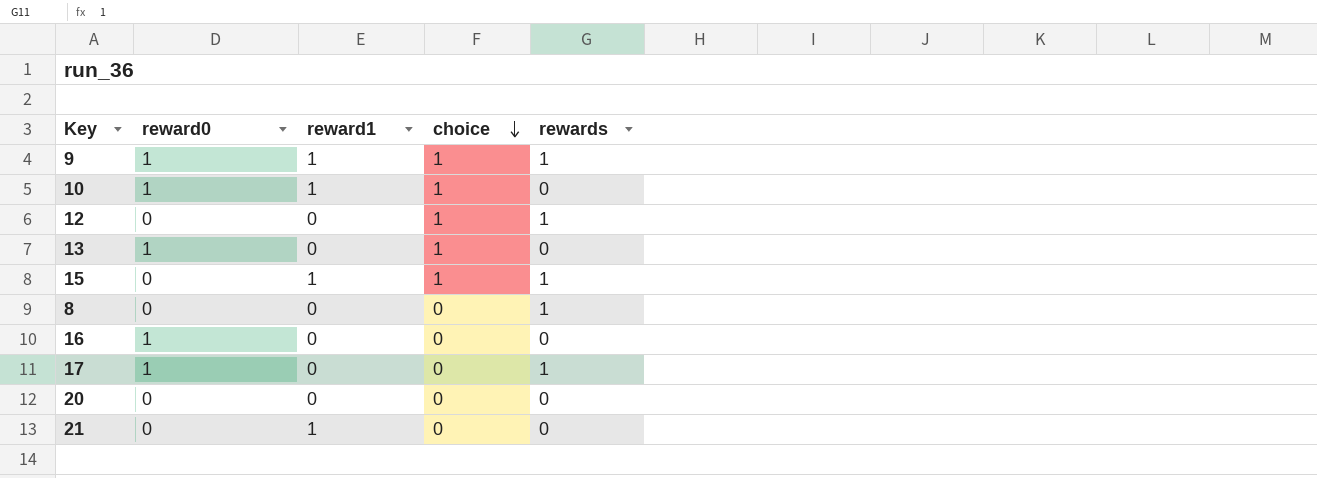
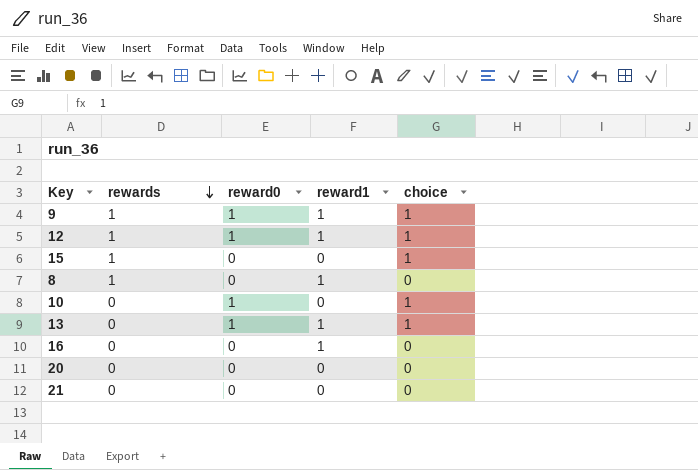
row order: choice descending -> rewards descending
column rewards | position: 5 -> 2
row 17: 1 | 0 | 0 | 1 -> none
12 | reward0: 0 -> 1
12 | reward1: 0 -> 1
15 | reward1: 1 -> 0
8 | reward1: 0 -> 1
10 | reward1: 1 -> 0
13 | reward1: 0 -> 1
16 | reward0: 1 -> 0
16 | reward1: 0 -> 1
21 | reward1: 1 -> 0

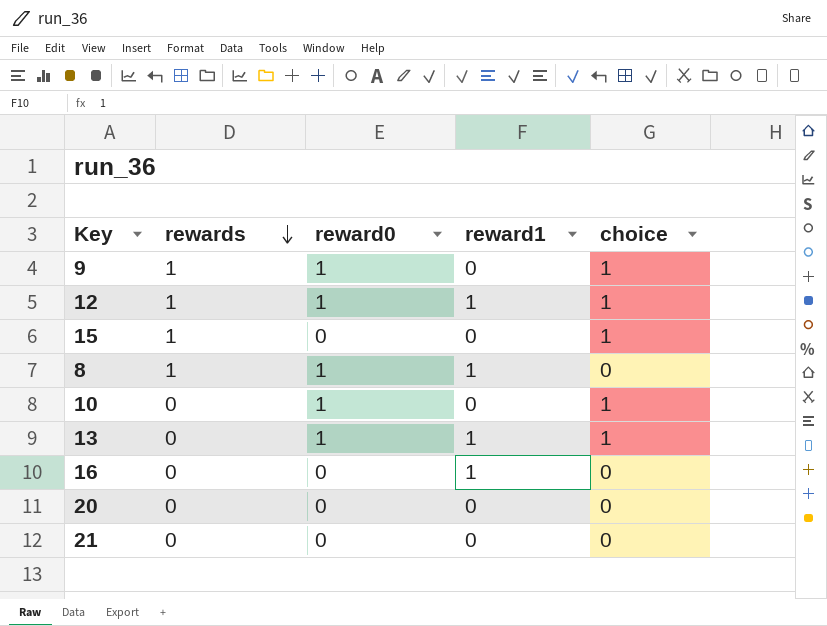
9 | reward1: 1 -> 0
8 | reward0: 0 -> 1

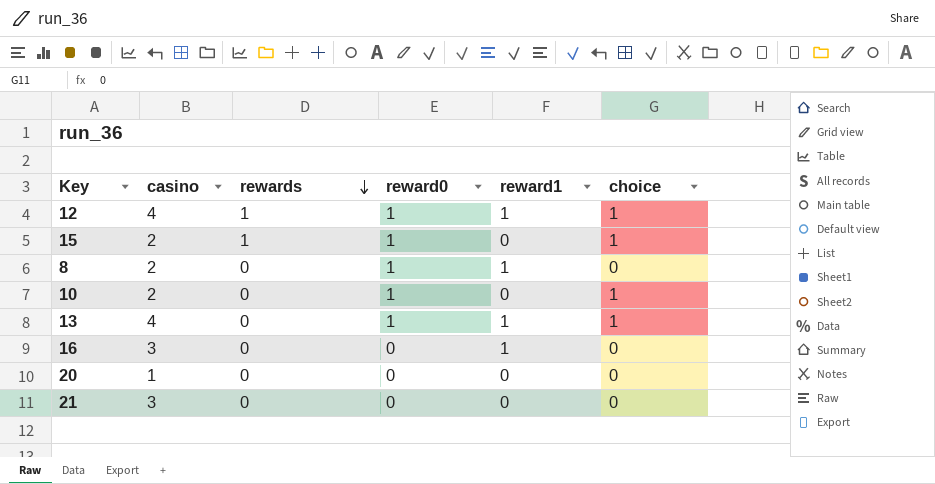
column casino | position: none -> 2
row 9: 1 | 1 | 0 | 1 -> none
15 | reward0: 0 -> 1
8 | rewards: 1 -> 0

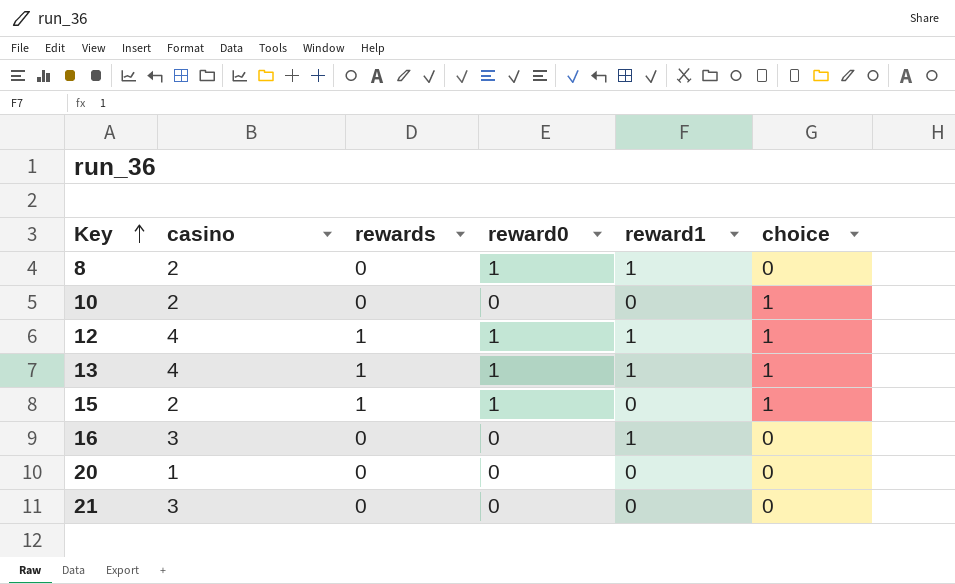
row order: rewards descending -> Key ascending
10 | reward0: 1 -> 0
13 | rewards: 0 -> 1

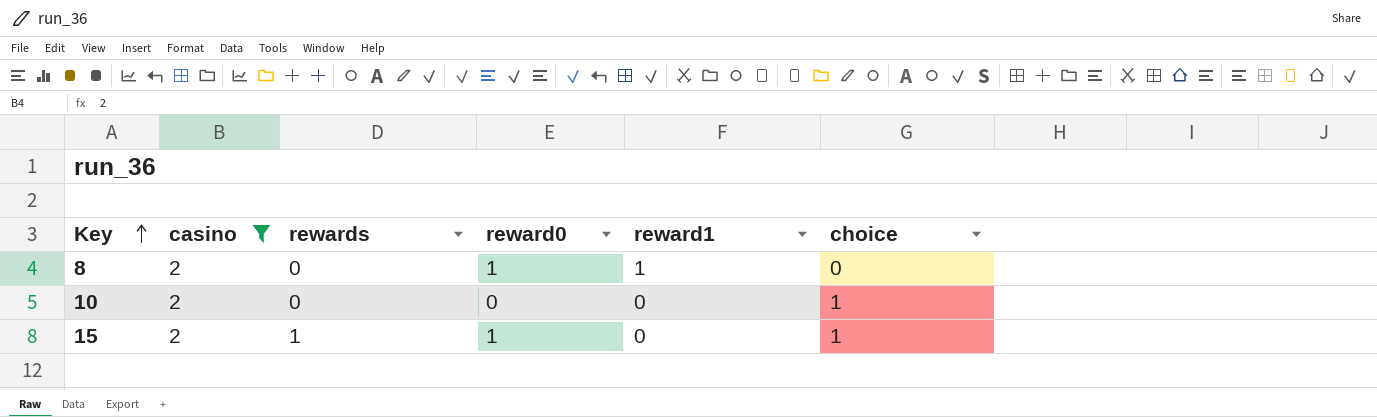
filter: none -> casino = 2

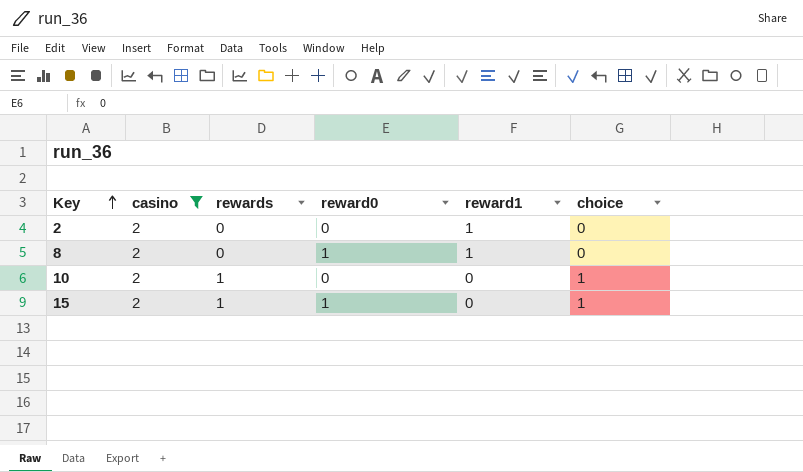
row 2: none -> 2 | 0 | 0 | 1 | 0
10 | rewards: 0 -> 1

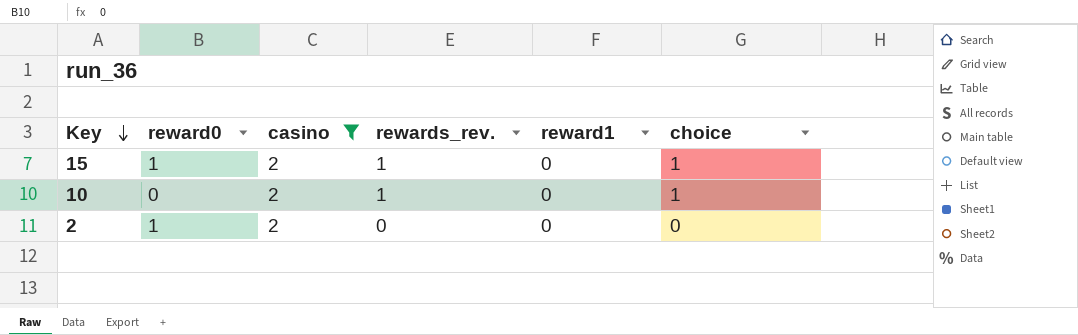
row order: Key ascending -> Key descending
column reward0 | position: 4 -> 2
column name: rewards -> rewards_rev.
row 8: 2 | 0 | 1 | 1 | 0 -> none
2 | reward0: 0 -> 1
2 | reward1: 1 -> 0

